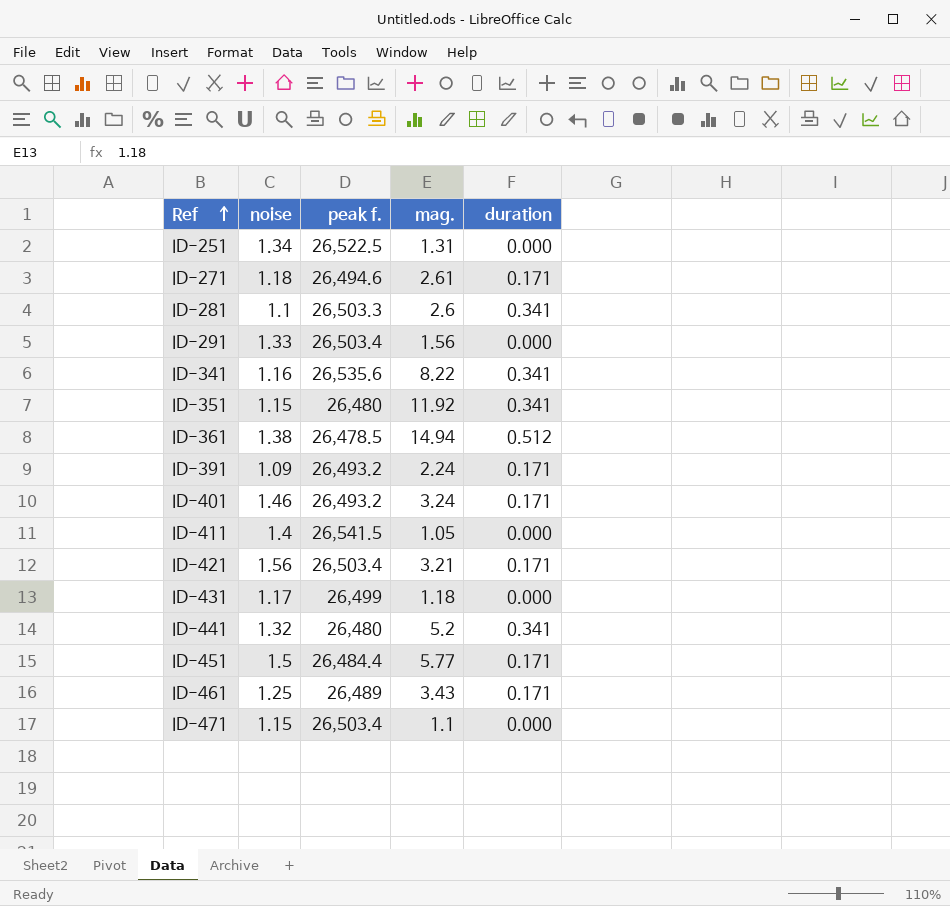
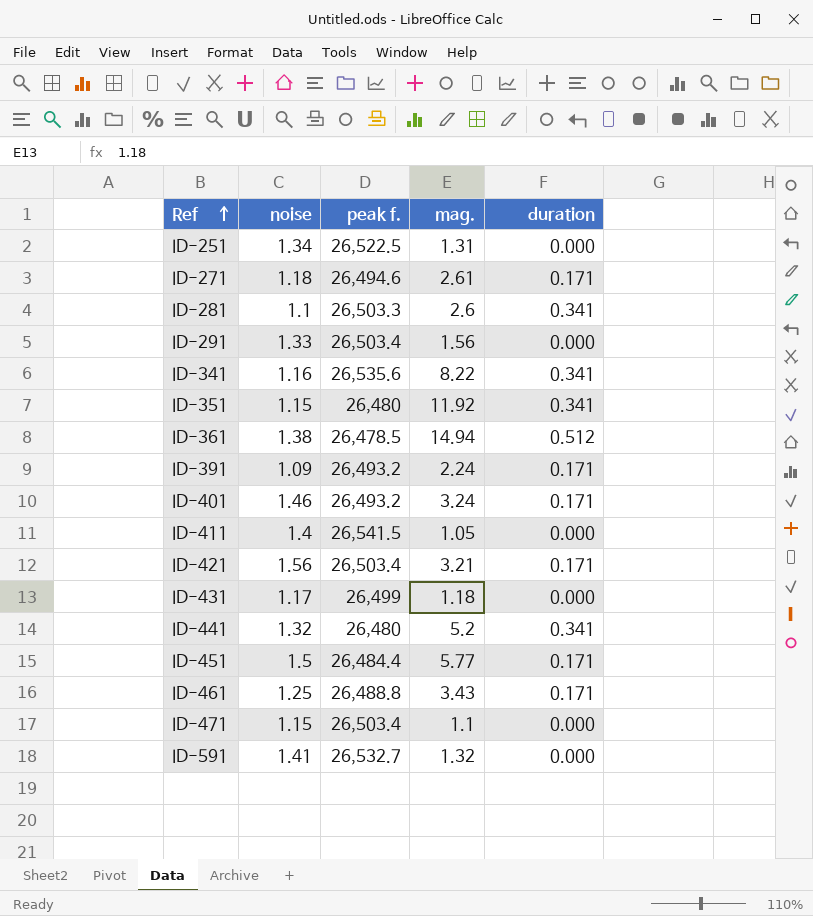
ID-461 | peak f.: 26,489 -> 26,488.8
row ID-591: none -> 1.41 | 26,532.7 | 1.32 | 0.000

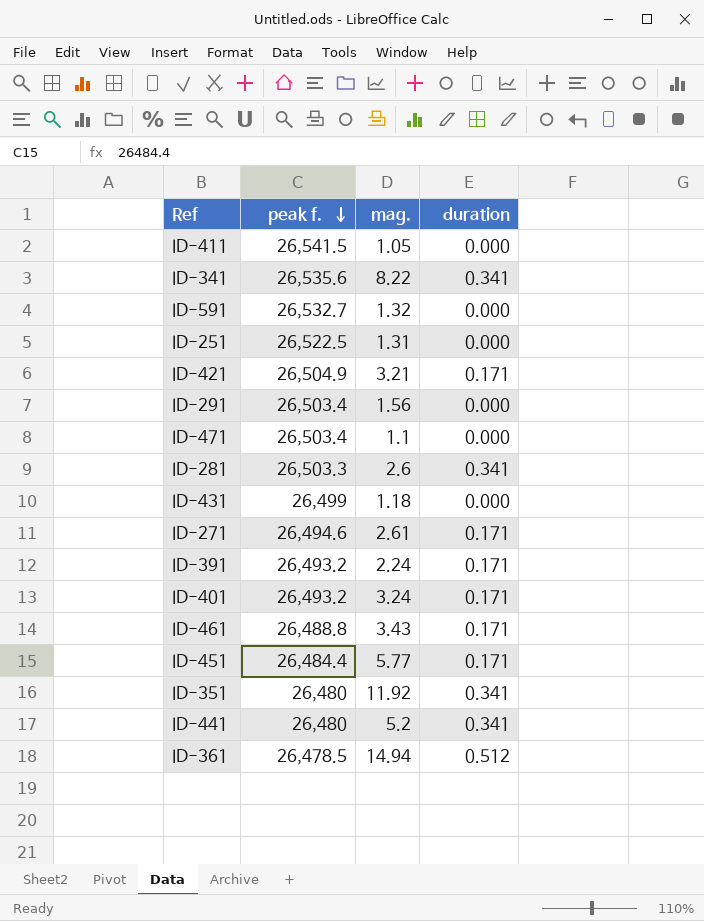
row order: Ref ascending -> peak f. descending
column noise | position: 2 -> none
ID-421 | peak f.: 26,503.4 -> 26,504.9

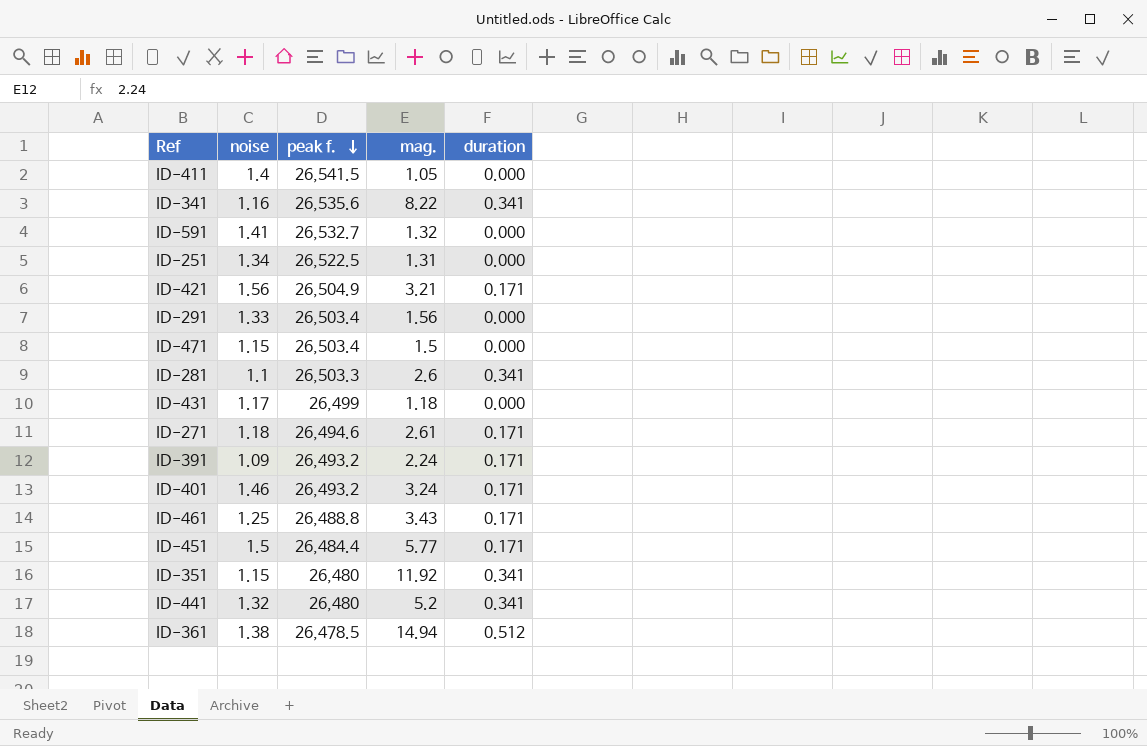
column noise | position: none -> 2
ID-471 | mag.: 1.1 -> 1.5

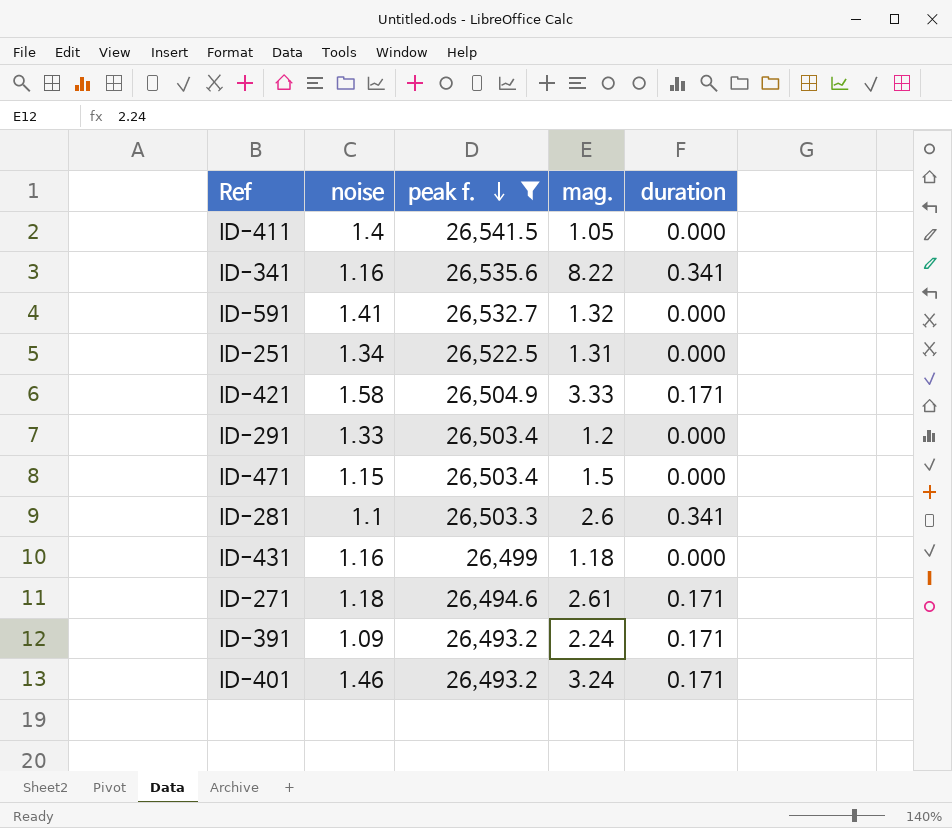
filter: none -> peak f. >= 26,493.2
ID-421 | noise: 1.56 -> 1.58
ID-421 | mag.: 3.21 -> 3.33
ID-291 | mag.: 1.56 -> 1.2
ID-431 | noise: 1.17 -> 1.16

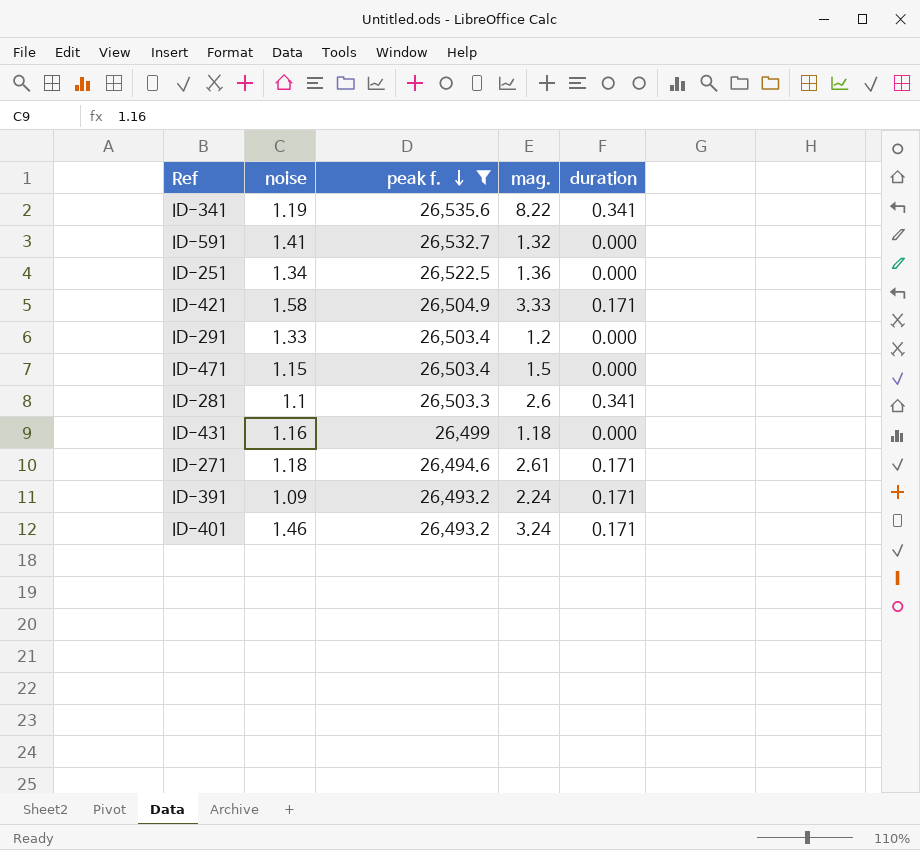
row ID-411: 1.4 | 26,541.5 | 1.05 | 0.000 -> none
ID-341 | noise: 1.16 -> 1.19
ID-251 | mag.: 1.31 -> 1.36

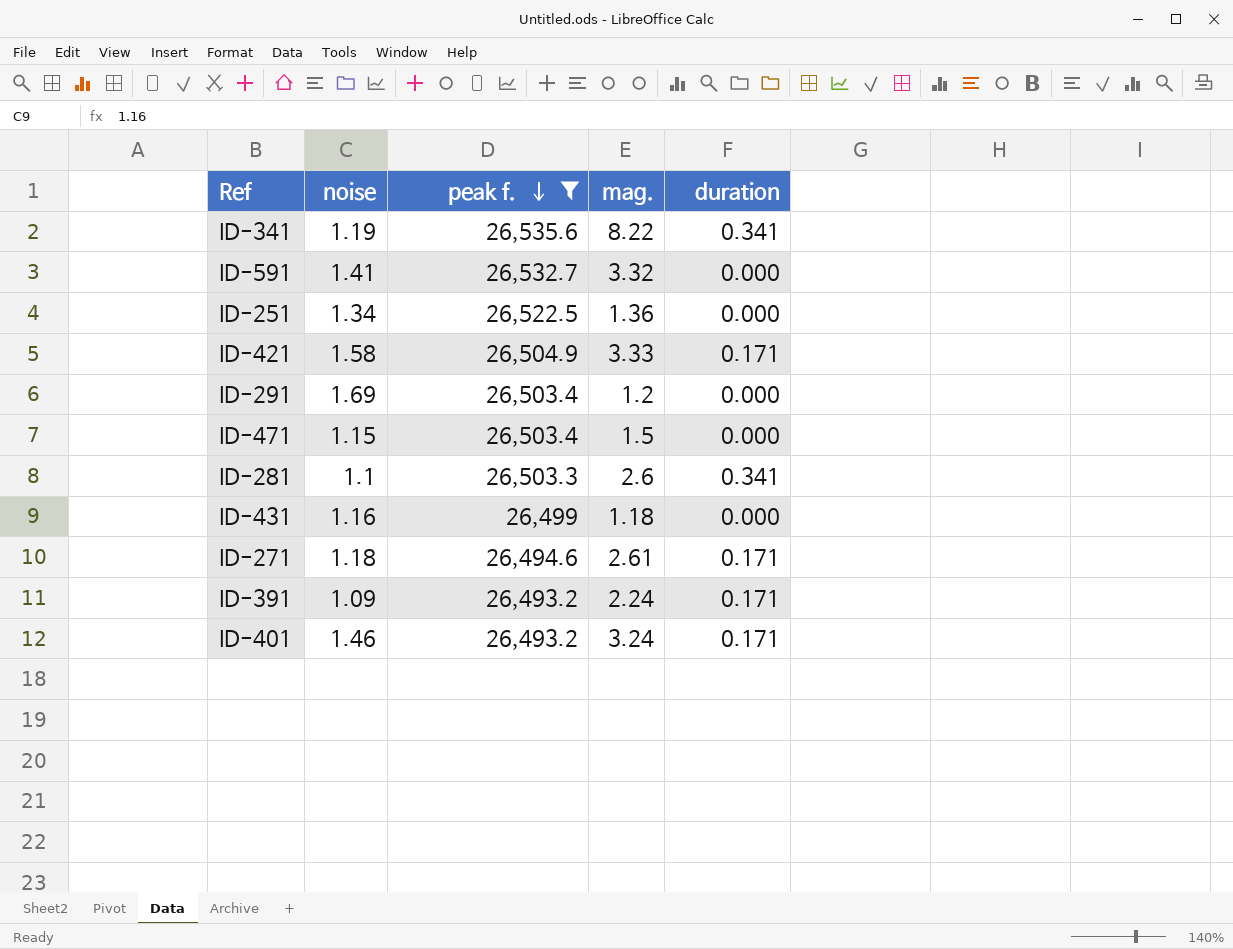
ID-591 | mag.: 1.32 -> 3.32
ID-291 | noise: 1.33 -> 1.69

